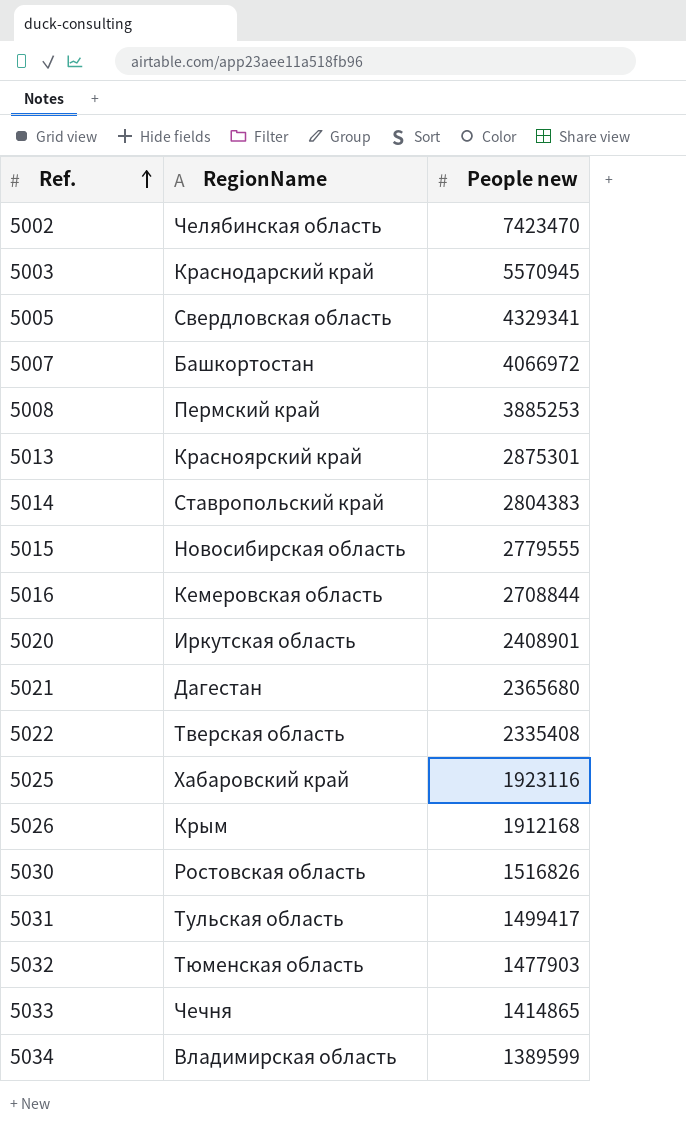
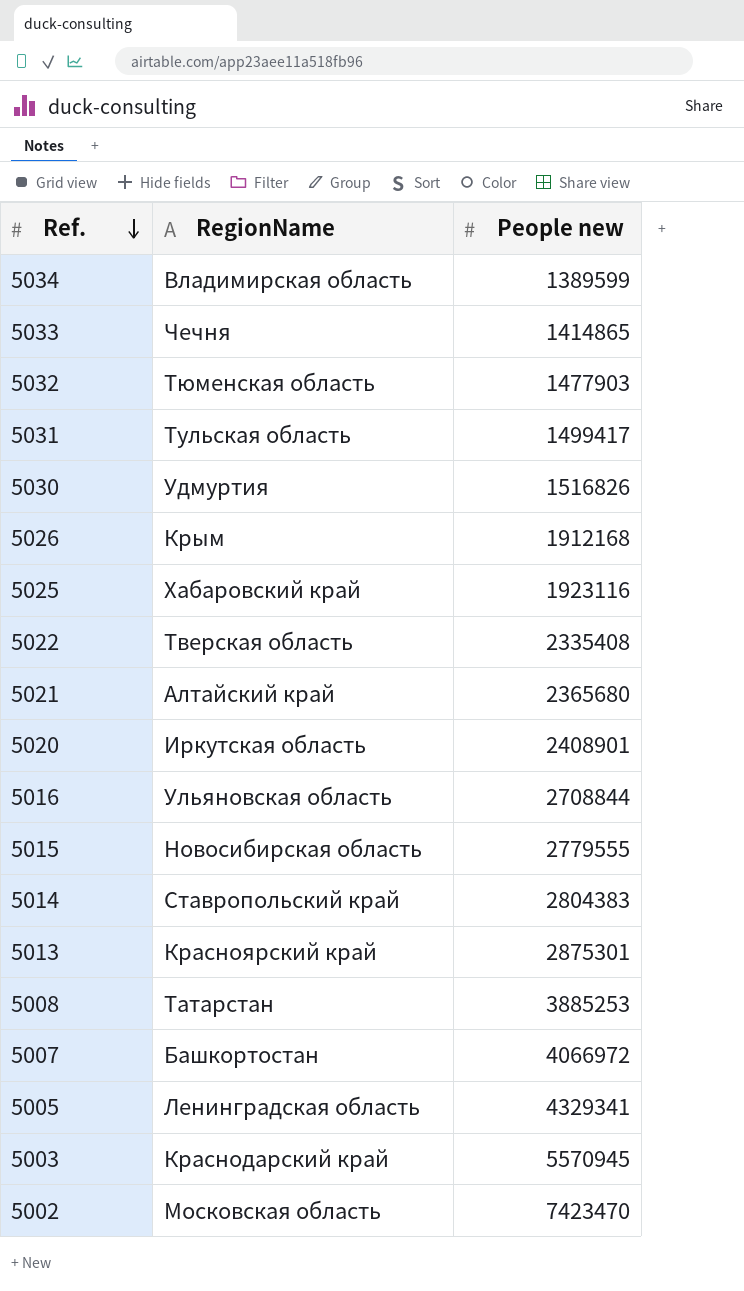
row order: Ref. ascending -> Ref. descending
5030 | RegionName: Ростовская область -> Удмуртия
5021 | RegionName: Дагестан -> Алтайский край
5016 | RegionName: Кемеровская область -> Ульяновская область
5008 | RegionName: Пермский край -> Татарстан
5005 | RegionName: Свердловская область -> Ленинградская область
5002 | RegionName: Челябинская область -> Московская область

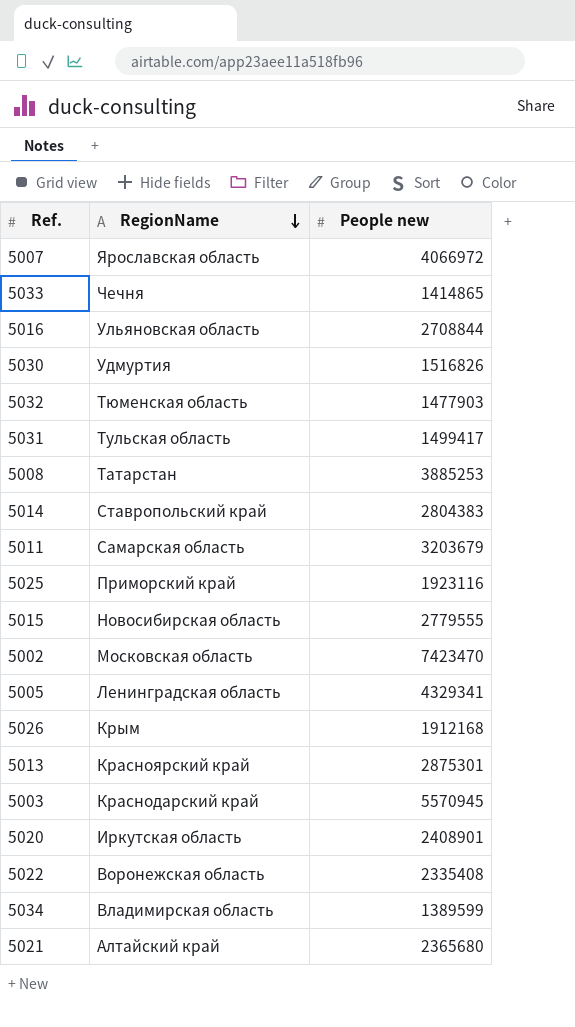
row order: Ref. descending -> RegionName descending
5007 | RegionName: Башкортостан -> Ярославская область
row 5011: none -> Самарская область | 3203679
5025 | RegionName: Хабаровский край -> Приморский край
5022 | RegionName: Тверская область -> Воронежская область

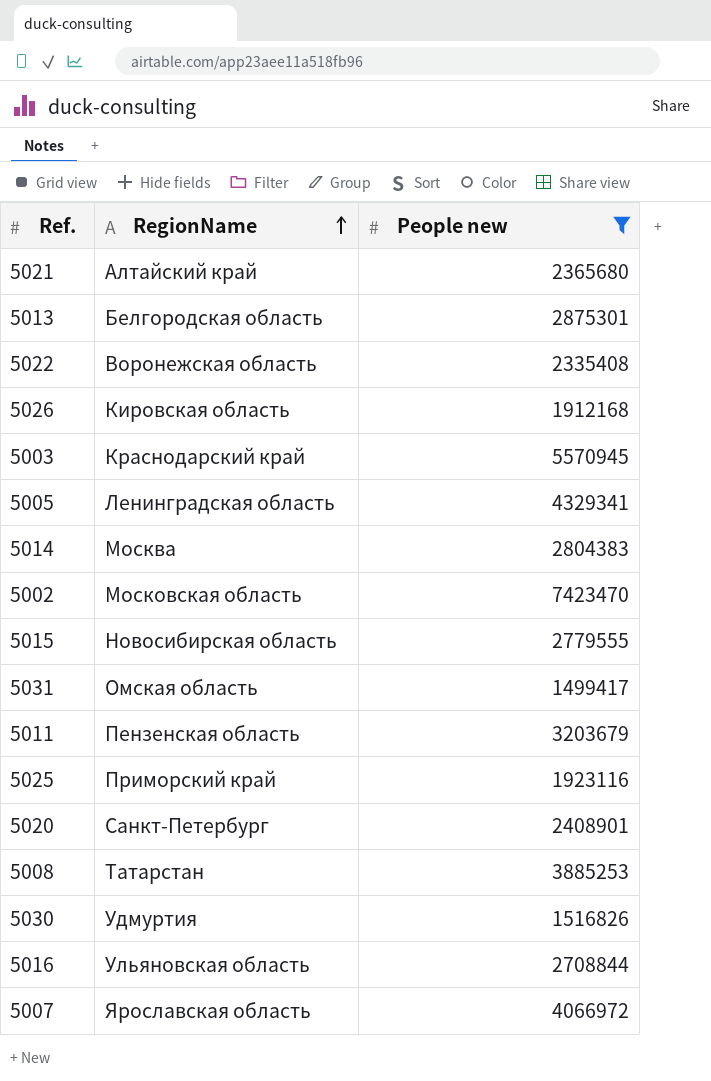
filter: none -> People new >= 1499417
row order: RegionName descending -> RegionName ascending
5013 | RegionName: Красноярский край -> Белгородская область
5026 | RegionName: Крым -> Кировская область
5014 | RegionName: Ставропольский край -> Москва
5031 | RegionName: Тульская область -> Омская область
5011 | RegionName: Самарская область -> Пензенская область
5020 | RegionName: Иркутская область -> Санкт-Петербург

